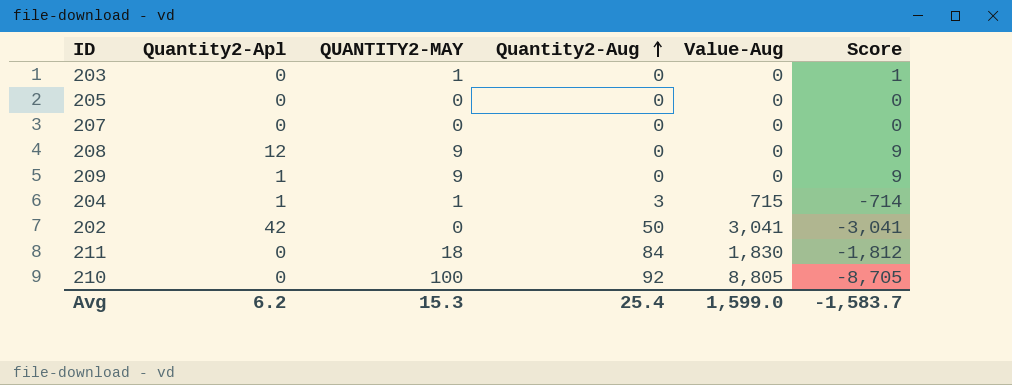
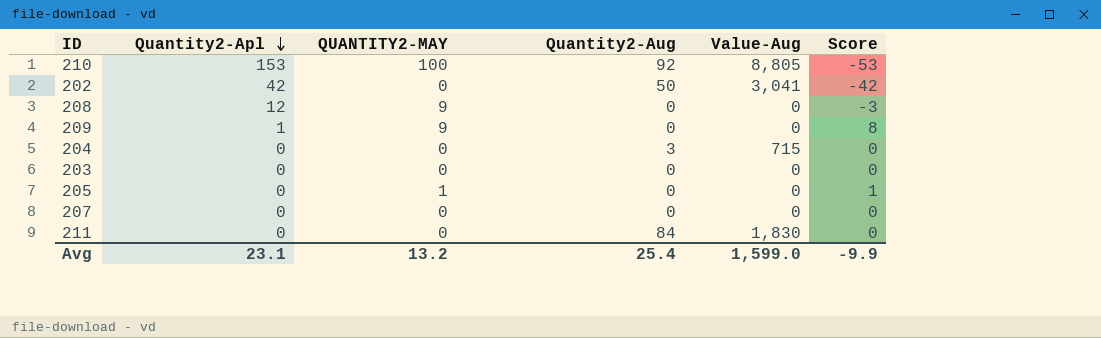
row order: Quantity2-Aug ascending -> Quantity2-Apl descending
column Score | formula: [QUANTITY2-MAY] - [Value-Aug] -> [QUANTITY2-MAY] - [Quantity2-Apl]
210 | Quantity2-Apl: 0 -> 153
204 | Quantity2-Apl: 1 -> 0
204 | QUANTITY2-MAY: 1 -> 0
203 | QUANTITY2-MAY: 1 -> 0
205 | QUANTITY2-MAY: 0 -> 1
211 | QUANTITY2-MAY: 18 -> 0
Avg | Quantity2-Apl: 6.2 -> 23.1
Avg | QUANTITY2-MAY: 15.3 -> 13.2
Avg | Score: -1,583.7 -> -9.9

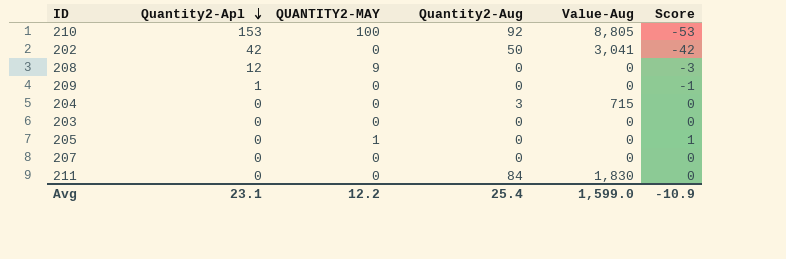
209 | QUANTITY2-MAY: 9 -> 0
209 | Score: 8 -> -1
Avg | QUANTITY2-MAY: 13.2 -> 12.2
Avg | Score: -9.9 -> -10.9

